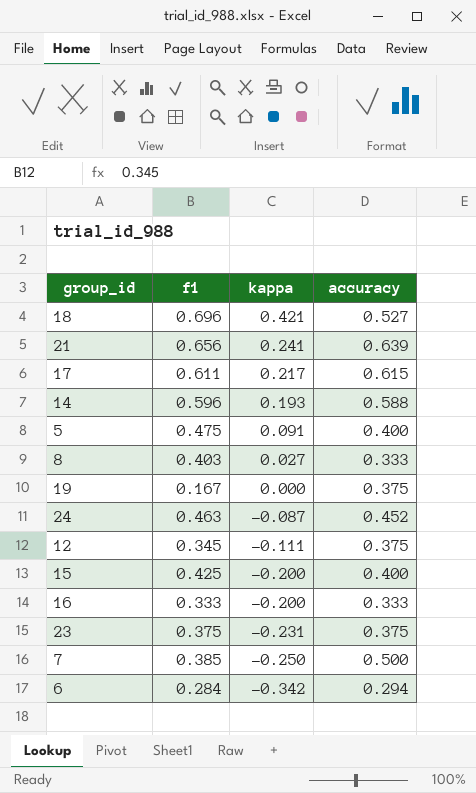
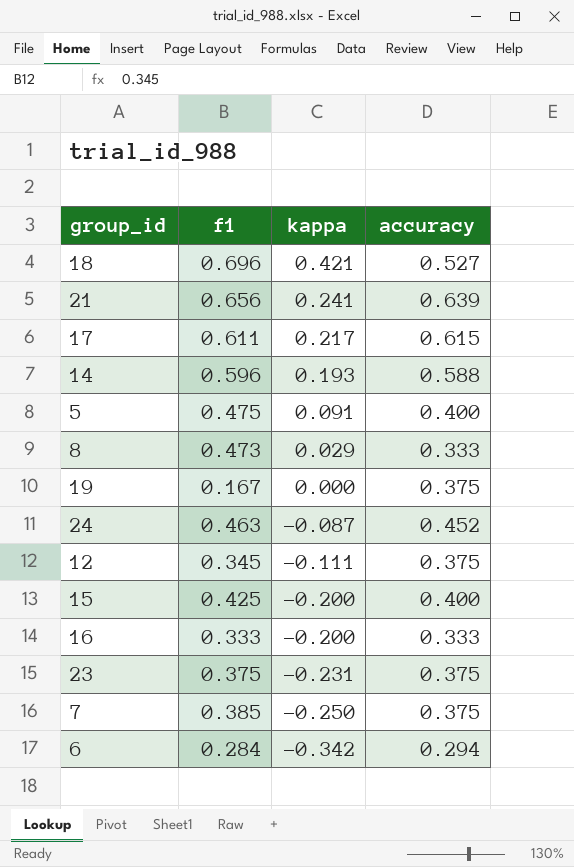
8 | f1: 0.403 -> 0.473
8 | kappa: 0.027 -> 0.029
7 | accuracy: 0.500 -> 0.375

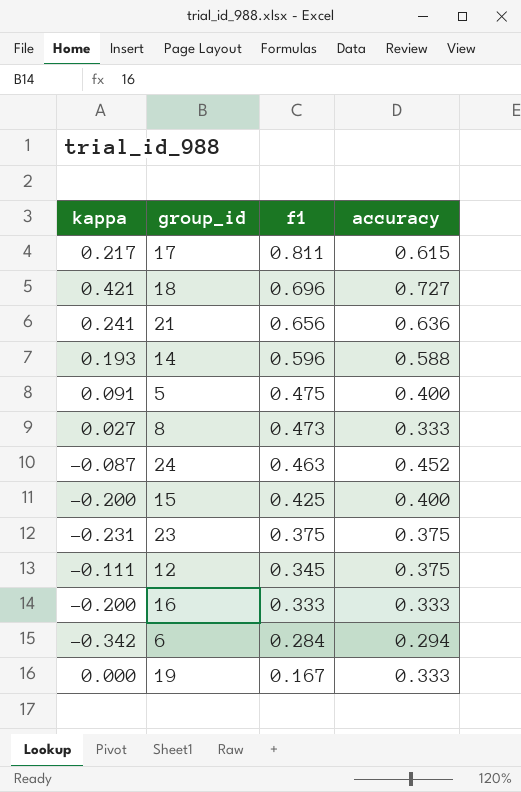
row order: kappa descending -> f1 descending
column kappa | position: 3 -> 1
row 7: 0.385 | -0.250 | 0.375 -> none
17 | f1: 0.611 -> 0.811
18 | accuracy: 0.527 -> 0.727
21 | accuracy: 0.639 -> 0.636
8 | kappa: 0.029 -> 0.027
19 | accuracy: 0.375 -> 0.333

